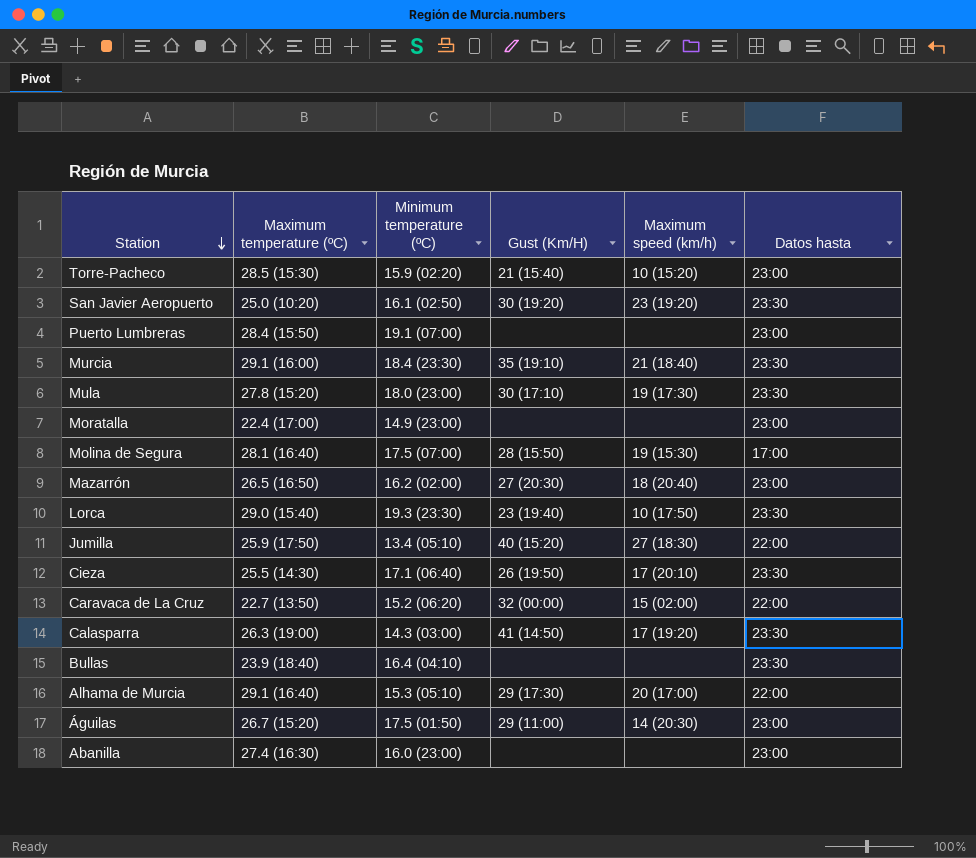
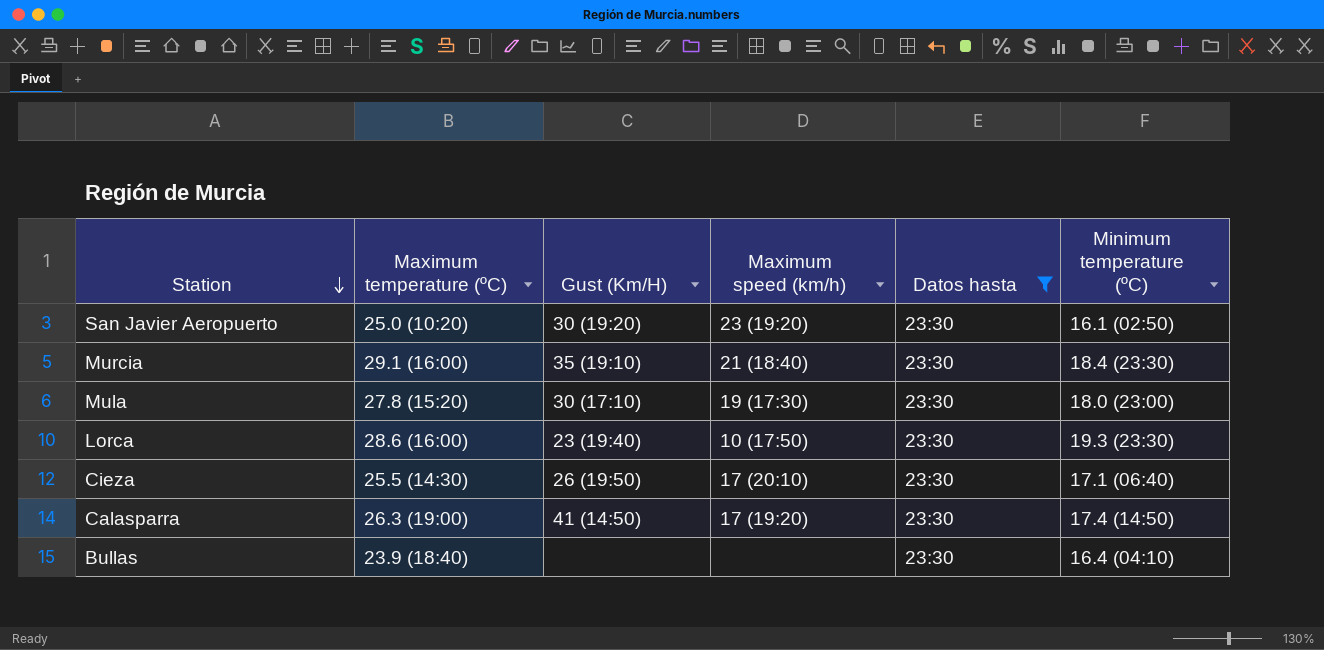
filter: none -> Datos hasta = 23:30
column Minimum temperature (ºC) | position: 3 -> 6
Lorca | Maximum temperature (ºC): 29.0 (15:40) -> 28.6 (16:00)
Calasparra | Minimum temperature (ºC): 14.3 (03:00) -> 17.4 (14:50)

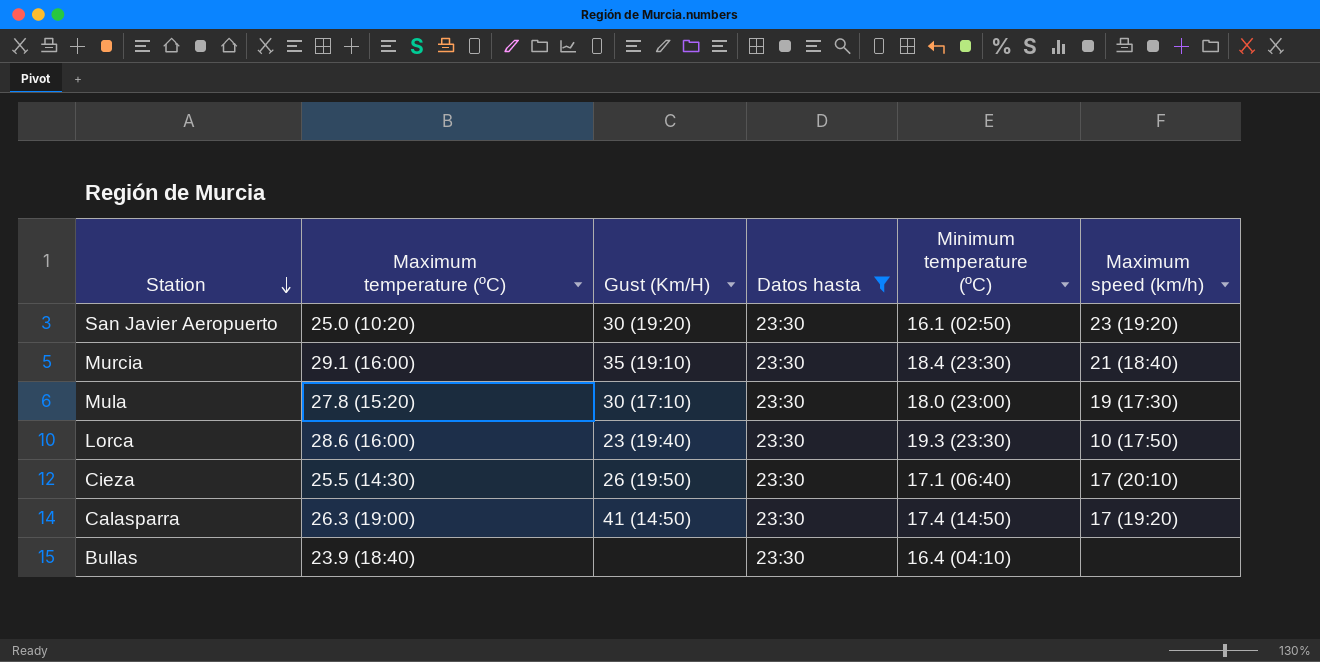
column Maximum speed (km/h) | position: 4 -> 6

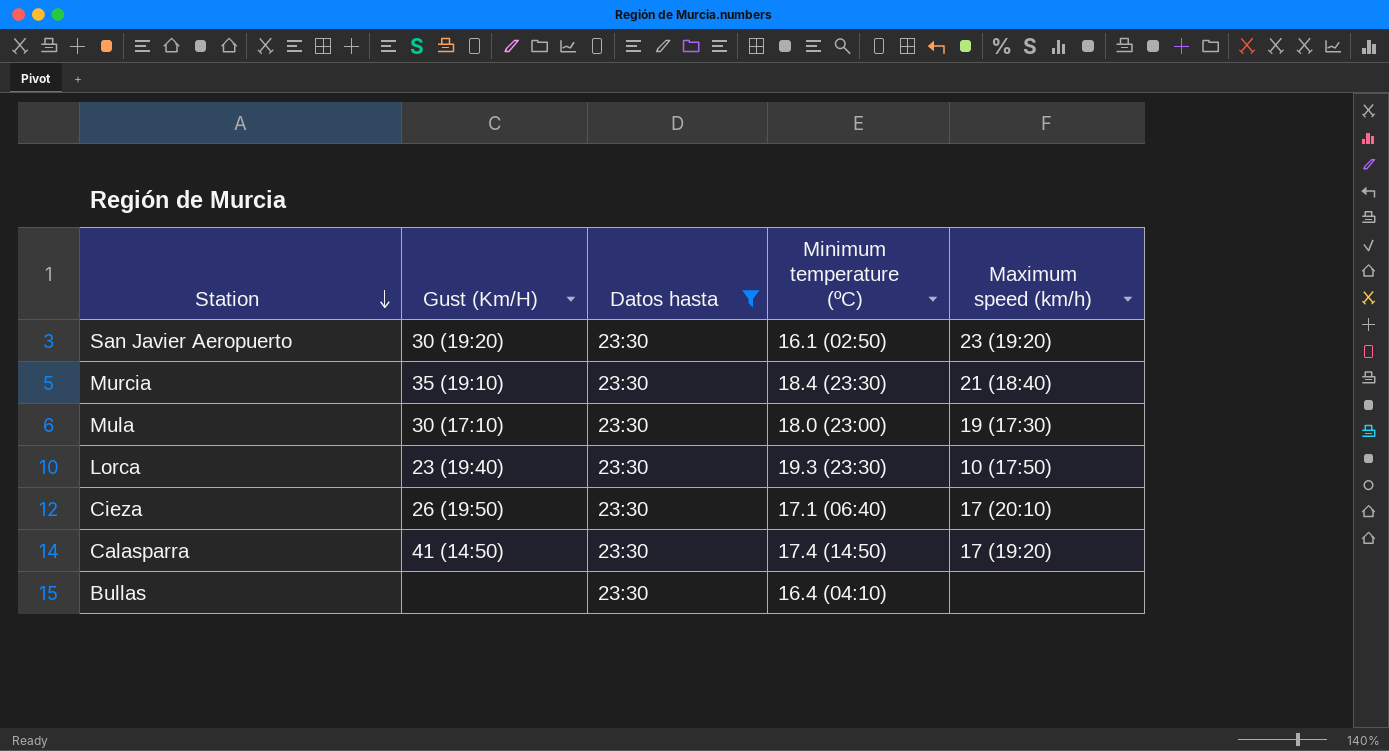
column Maximum temperature (ºC) | position: 2 -> none

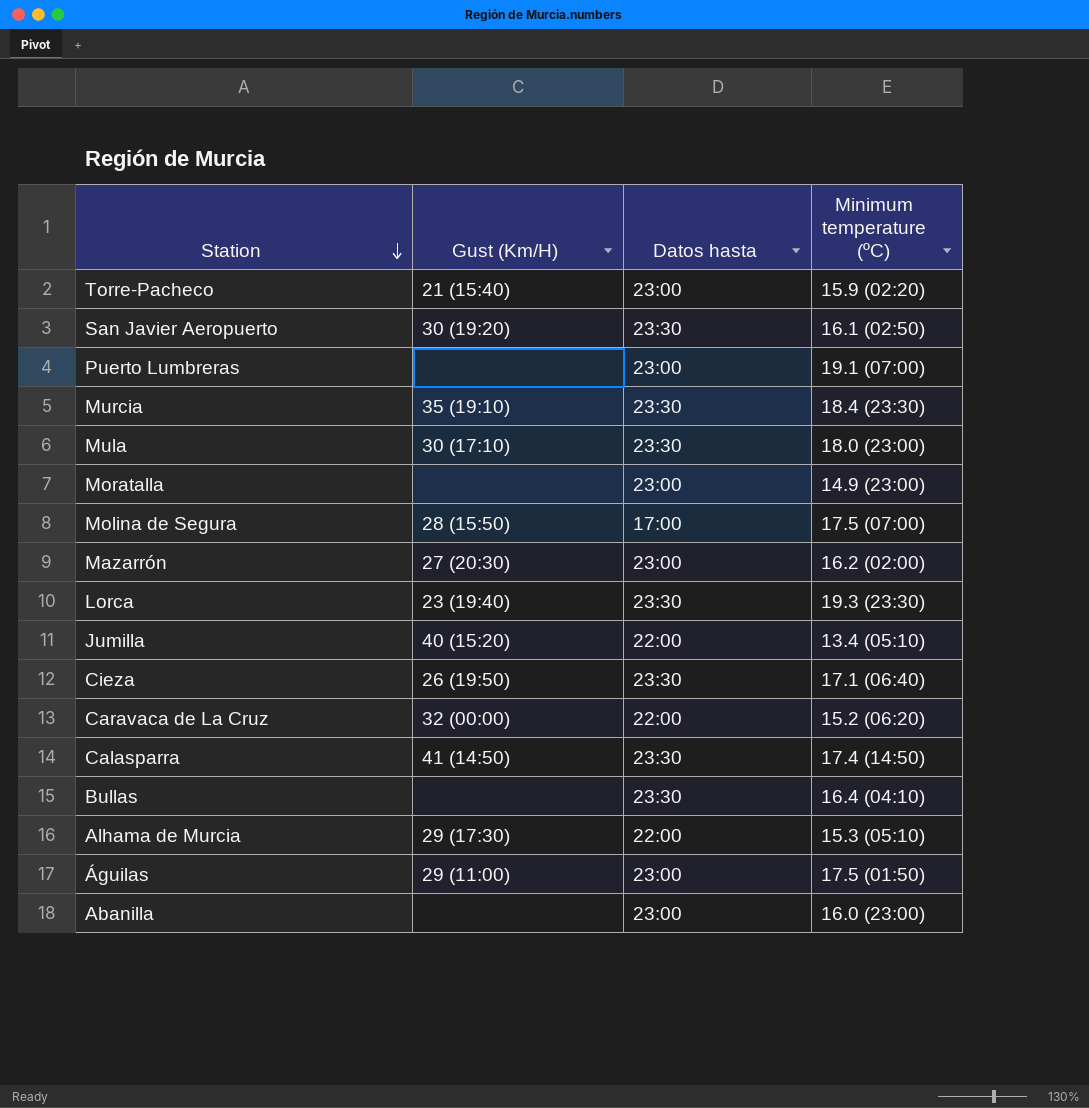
filter: Datos hasta = 23:30 -> none
column Maximum speed (km/h) | position: 5 -> none

